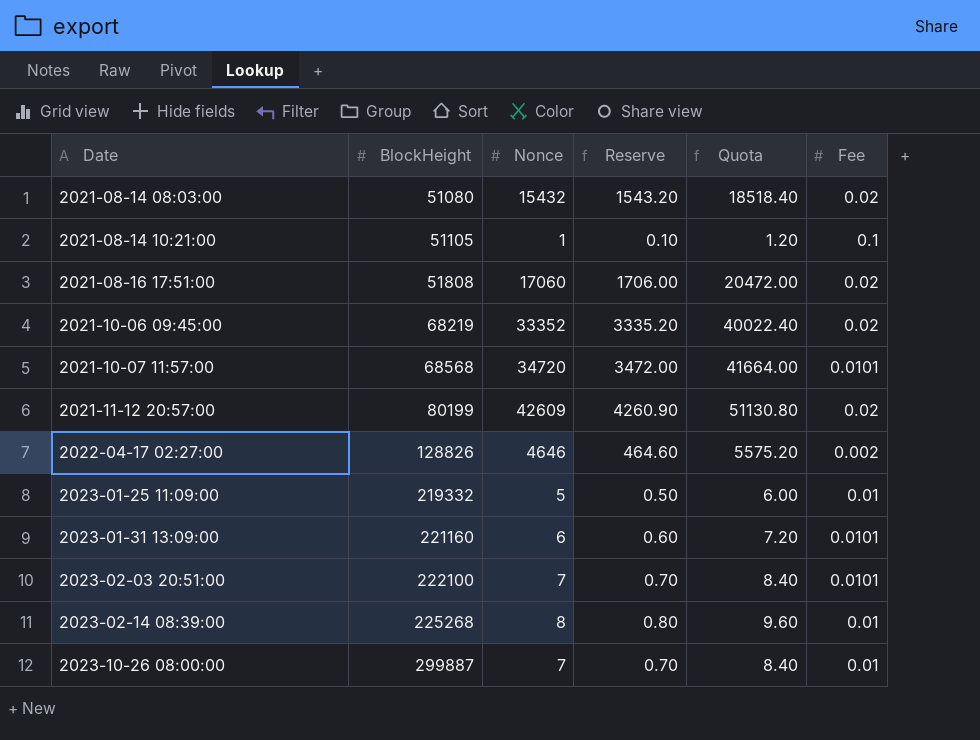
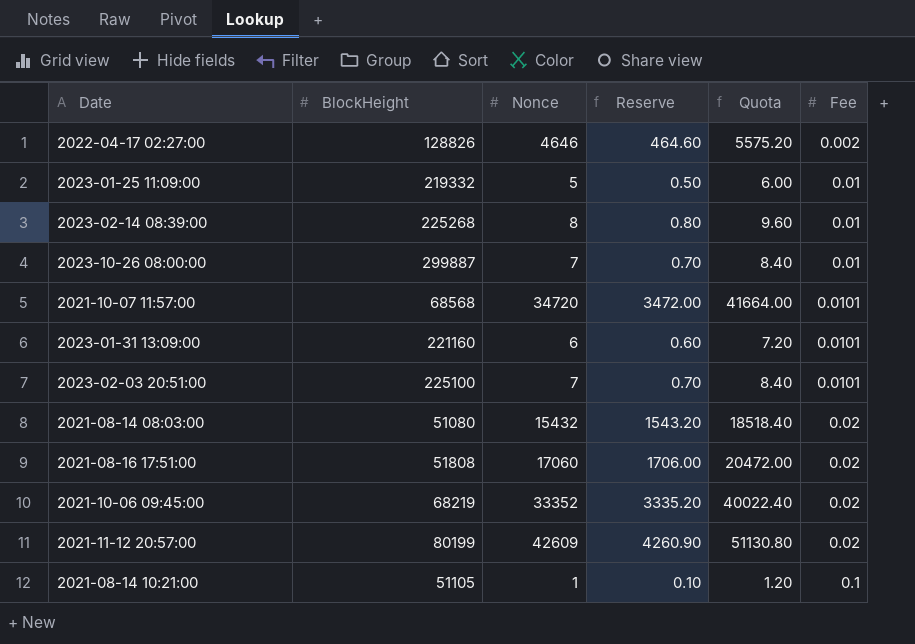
row order: Date ascending -> Fee ascending
2023-02-03 20:51:00 | BlockHeight: 222100 -> 225100

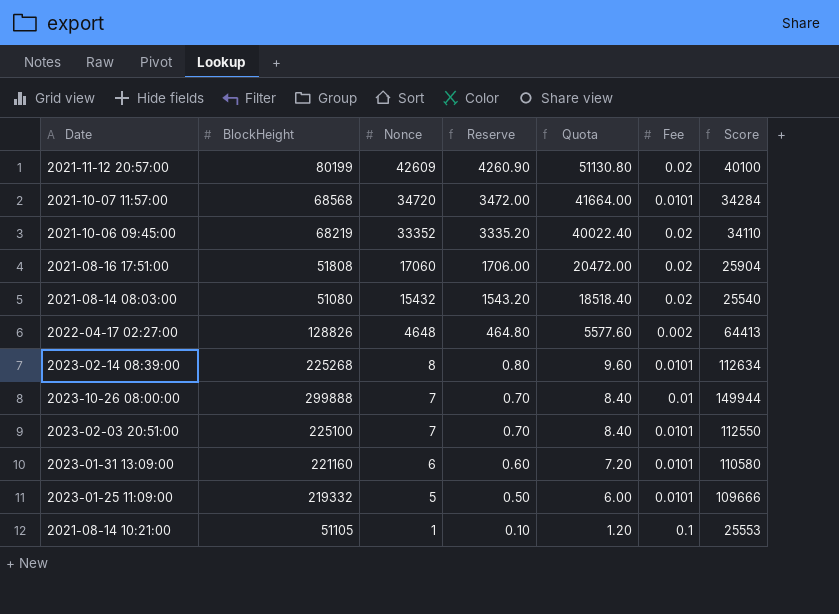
row order: Fee ascending -> Nonce descending
column Score | formula: none -> [BlockHeight] * 0.5
2022-04-17 02:27:00 | Nonce: 4646 -> 4648
2022-04-17 02:27:00 | Reserve: 464.60 -> 464.80
2022-04-17 02:27:00 | Quota: 5575.20 -> 5577.60
2023-02-14 08:39:00 | Fee: 0.01 -> 0.0101
2023-10-26 08:00:00 | BlockHeight: 299887 -> 299888
2023-01-25 11:09:00 | Fee: 0.01 -> 0.0101

